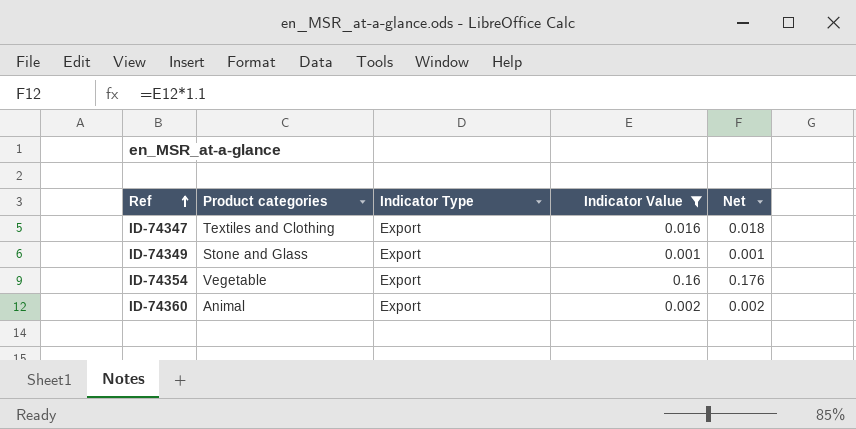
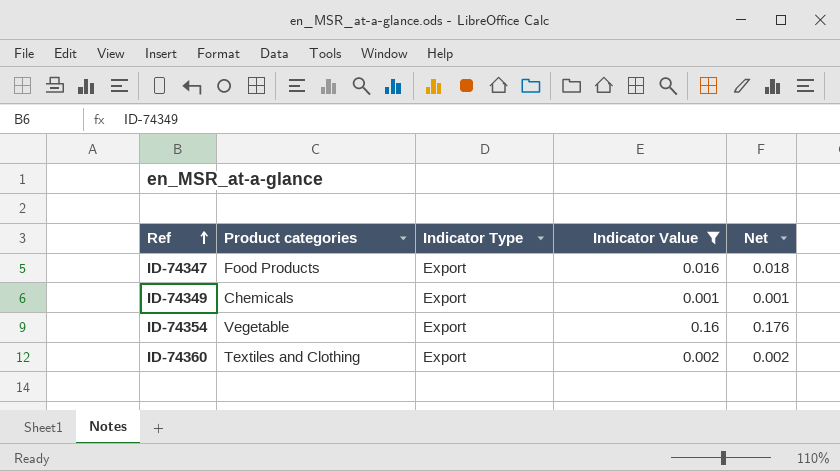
ID-74347 | Product categories: Textiles and Clothing -> Food Products
ID-74349 | Product categories: Stone and Glass -> Chemicals
ID-74360 | Product categories: Animal -> Textiles and Clothing

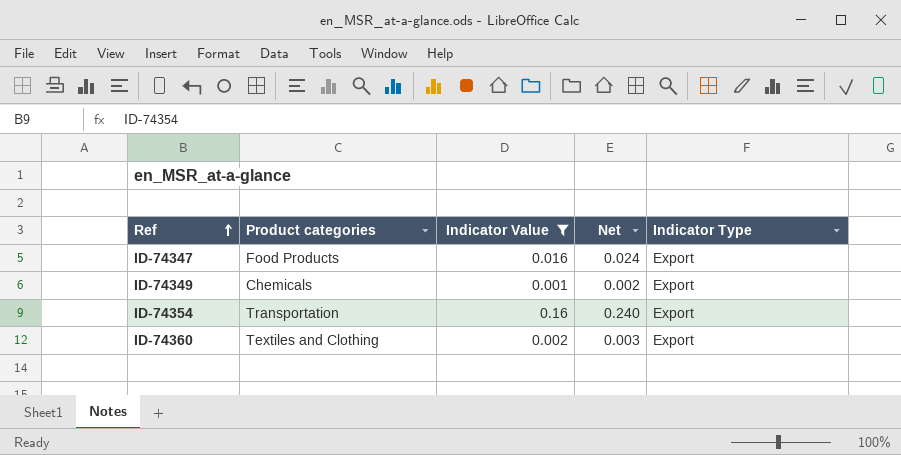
column Net | formula: [Indicator Value] * 1.1 -> [Indicator Value] * 1.5
column Indicator Type | position: 3 -> 5
ID-74354 | Product categories: Vegetable -> Transportation

